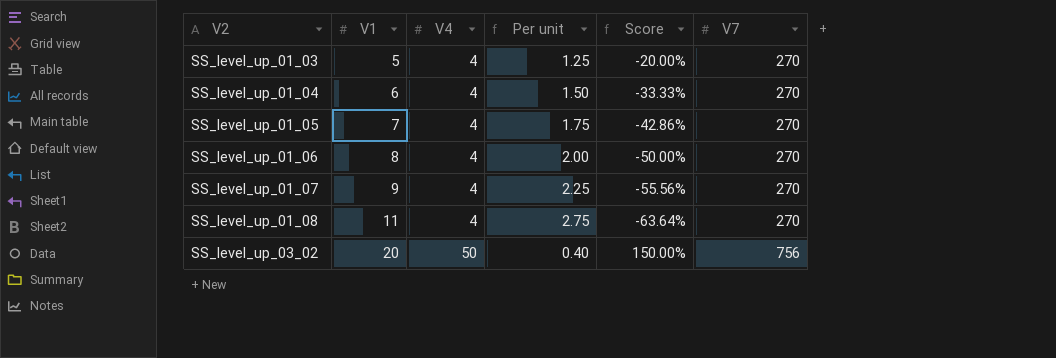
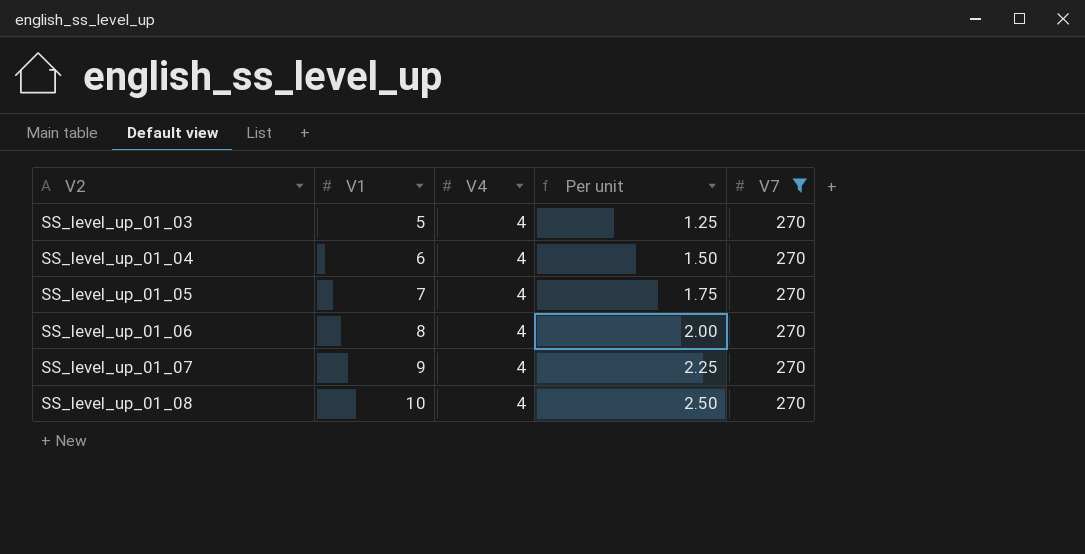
filter: none -> V7 = 270
column Score | formula: ([V4] - [V1]) / [V1] -> none
SS_level_up_01_08 | V1: 11 -> 10
SS_level_up_01_08 | Per unit: 2.75 -> 2.50

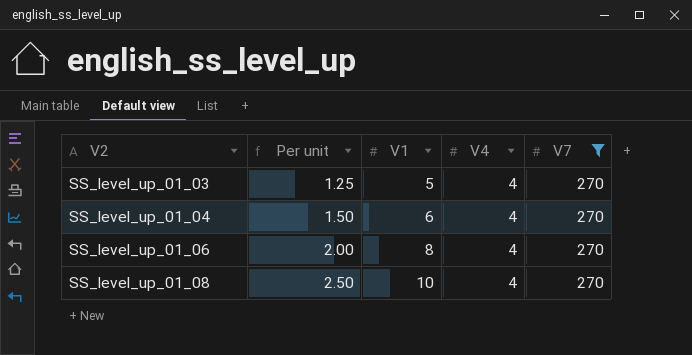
column Per unit | position: 4 -> 2
row SS_level_up_01_05: 7 | 4 | 1.75 | 270 -> none
row SS_level_up_01_07: 9 | 4 | 2.25 | 270 -> none

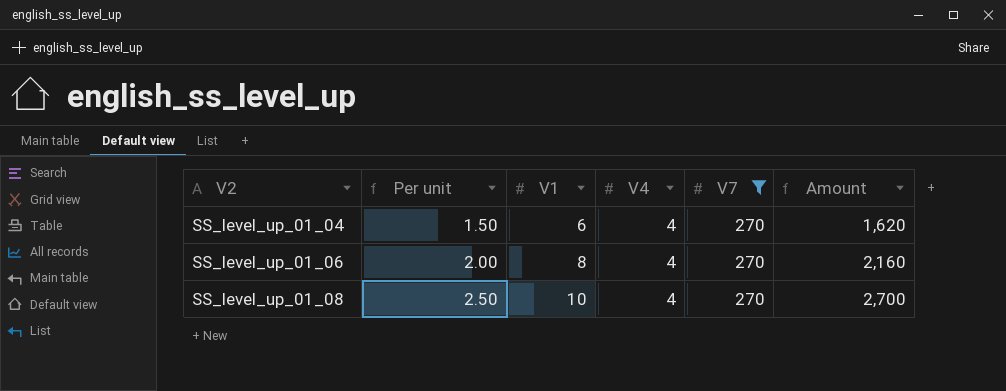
column Amount | formula: none -> [V1] * [V7]
row SS_level_up_01_03: 1.25 | 5 | 4 | 270 -> none

